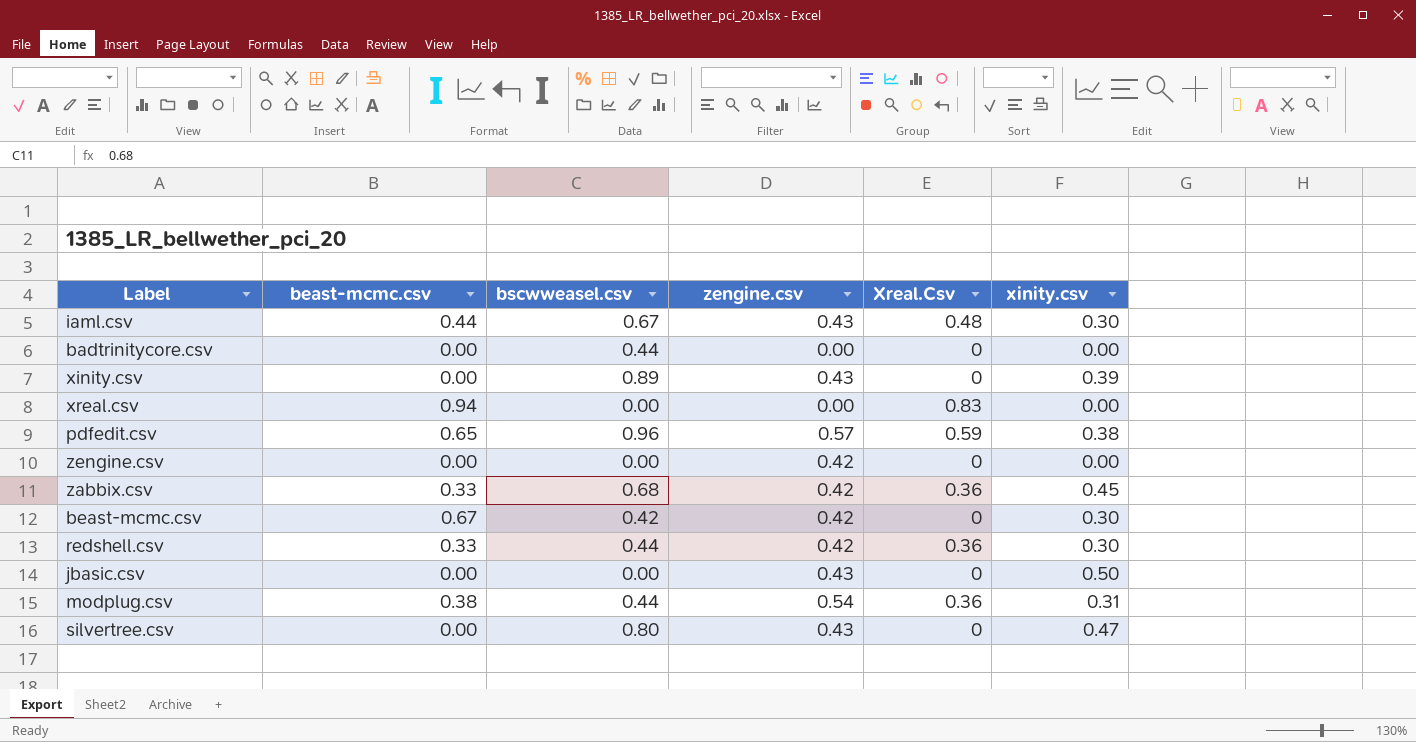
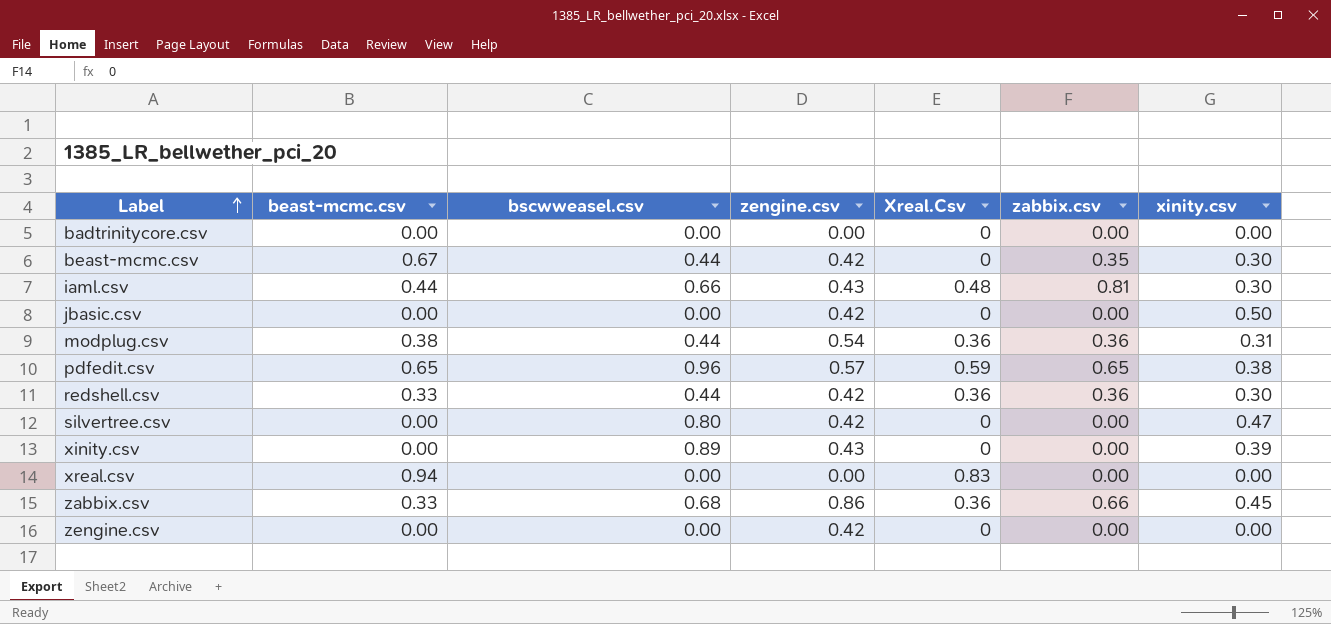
row order: none -> Label ascending
column zabbix.csv | position: none -> 6
badtrinitycore.csv | bscwweasel.csv: 0.44 -> 0.00
beast-mcmc.csv | bscwweasel.csv: 0.42 -> 0.44
iaml.csv | bscwweasel.csv: 0.67 -> 0.66
jbasic.csv | zengine.csv: 0.43 -> 0.42
silvertree.csv | zengine.csv: 0.43 -> 0.42
zabbix.csv | zengine.csv: 0.42 -> 0.86

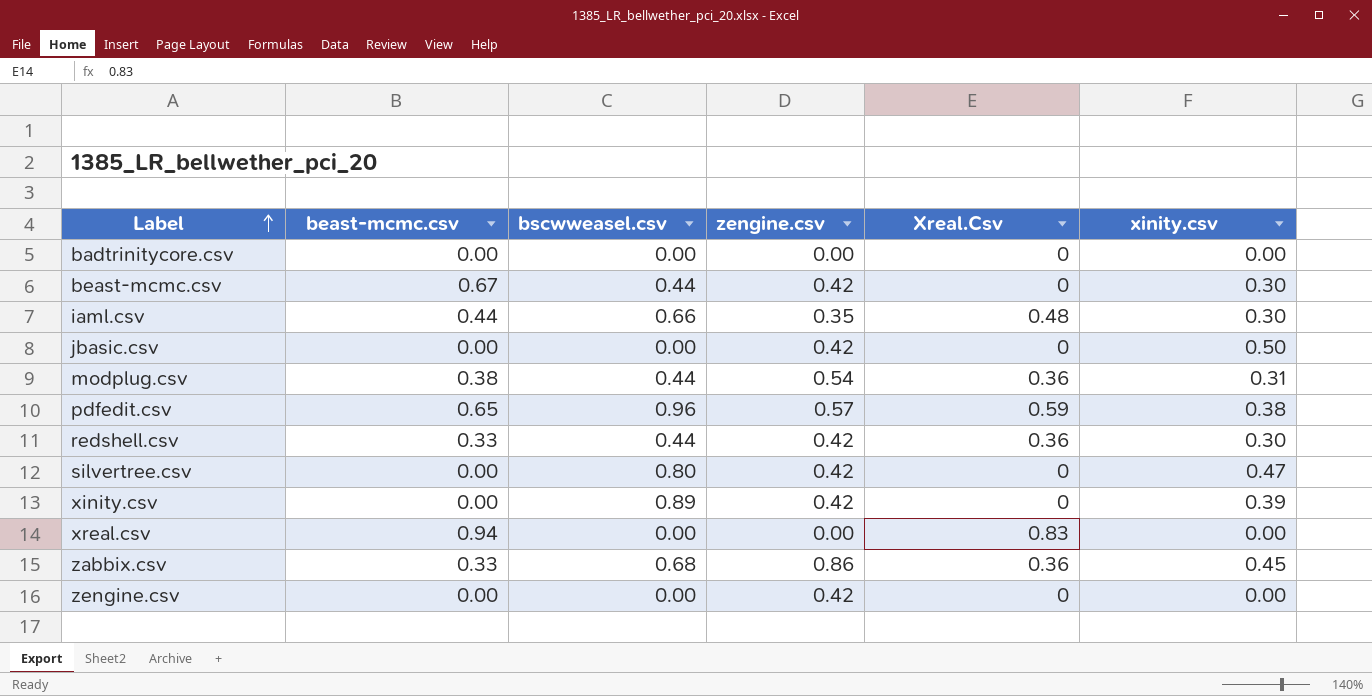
column zabbix.csv | position: 6 -> none
iaml.csv | zengine.csv: 0.43 -> 0.35
xinity.csv | zengine.csv: 0.43 -> 0.42

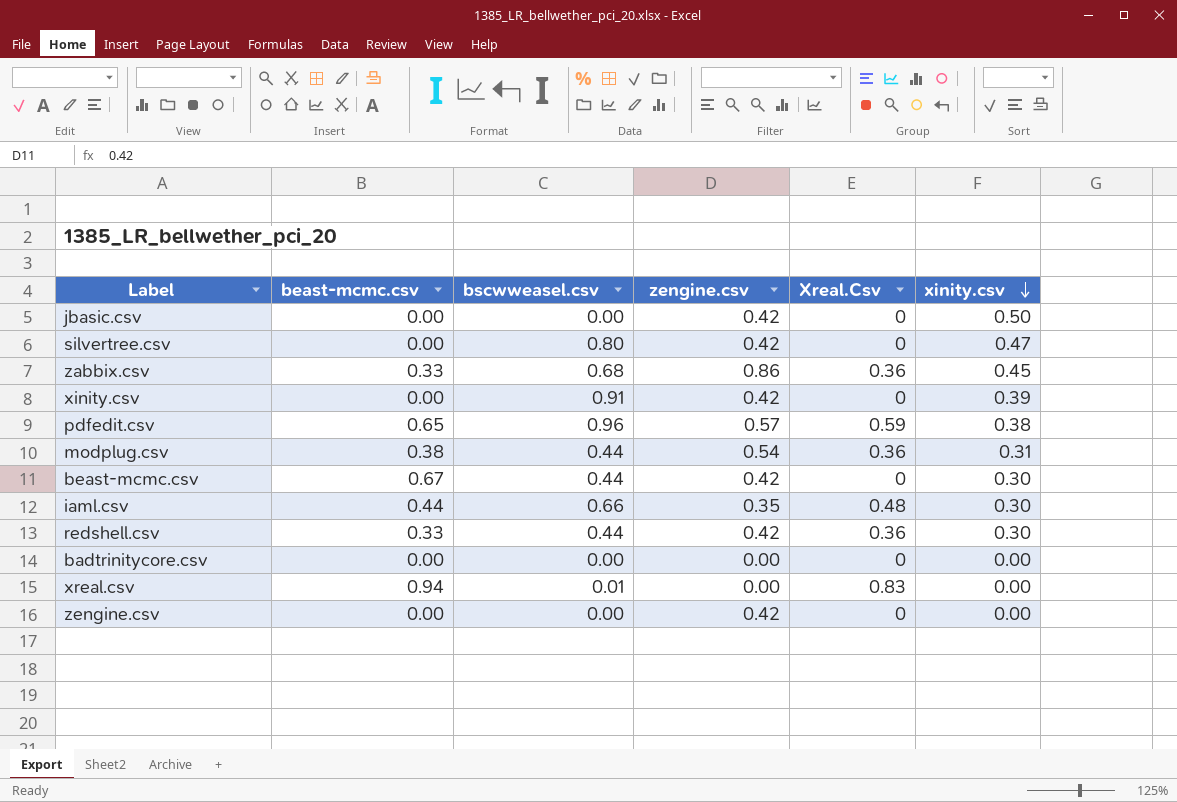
row order: Label ascending -> xinity.csv descending
xinity.csv | bscwweasel.csv: 0.89 -> 0.91
xreal.csv | bscwweasel.csv: 0.00 -> 0.01

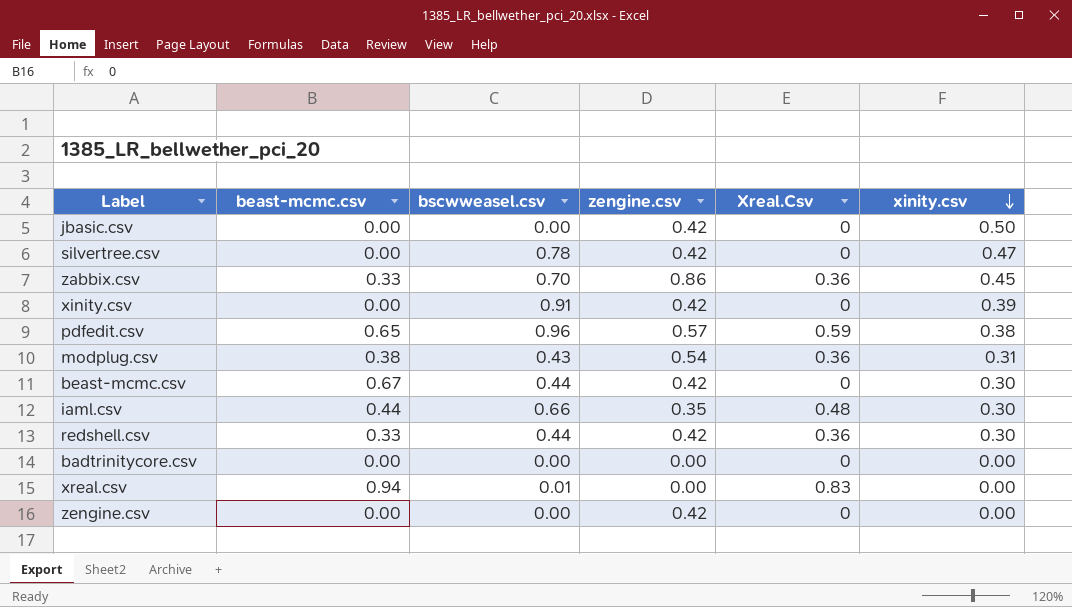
silvertree.csv | bscwweasel.csv: 0.80 -> 0.78
zabbix.csv | bscwweasel.csv: 0.68 -> 0.70
modplug.csv | bscwweasel.csv: 0.44 -> 0.43

